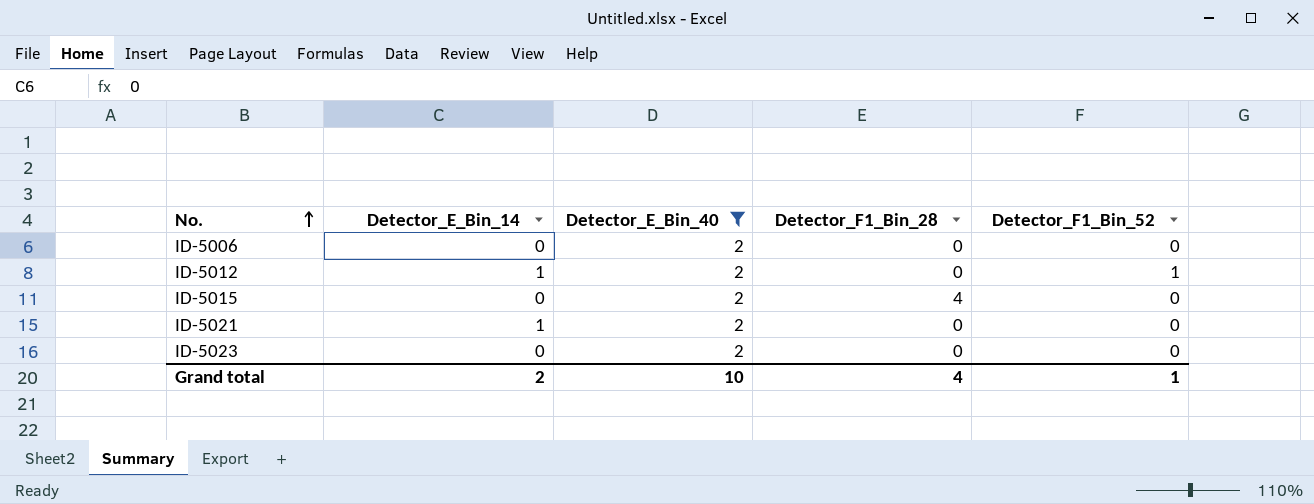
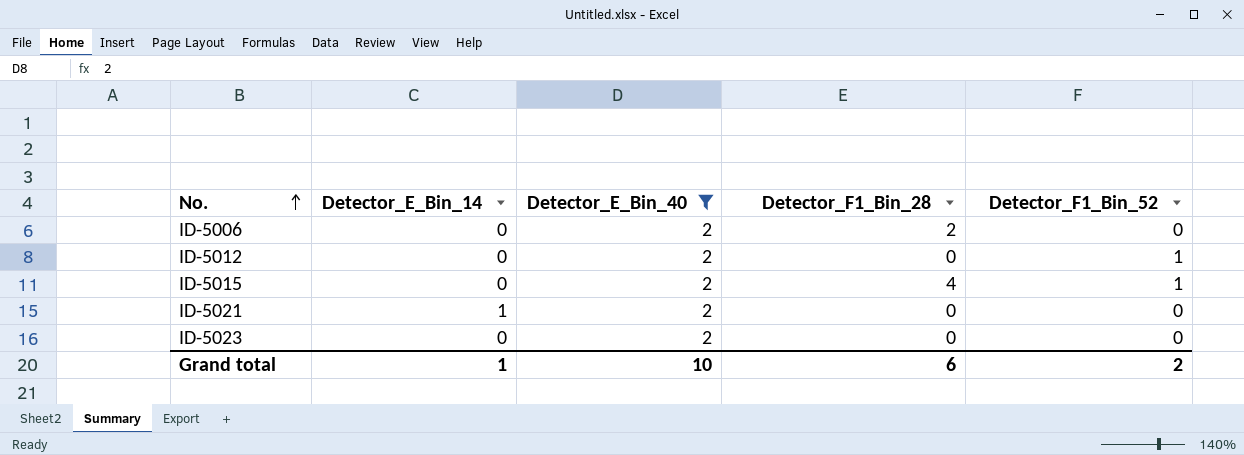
ID-5006 | Detector_F1_Bin_28: 0 -> 2
ID-5012 | Detector_E_Bin_14: 1 -> 0
ID-5015 | Detector_F1_Bin_52: 0 -> 1
Grand total | Detector_E_Bin_14: 2 -> 1
Grand total | Detector_F1_Bin_28: 4 -> 6
Grand total | Detector_F1_Bin_52: 1 -> 2

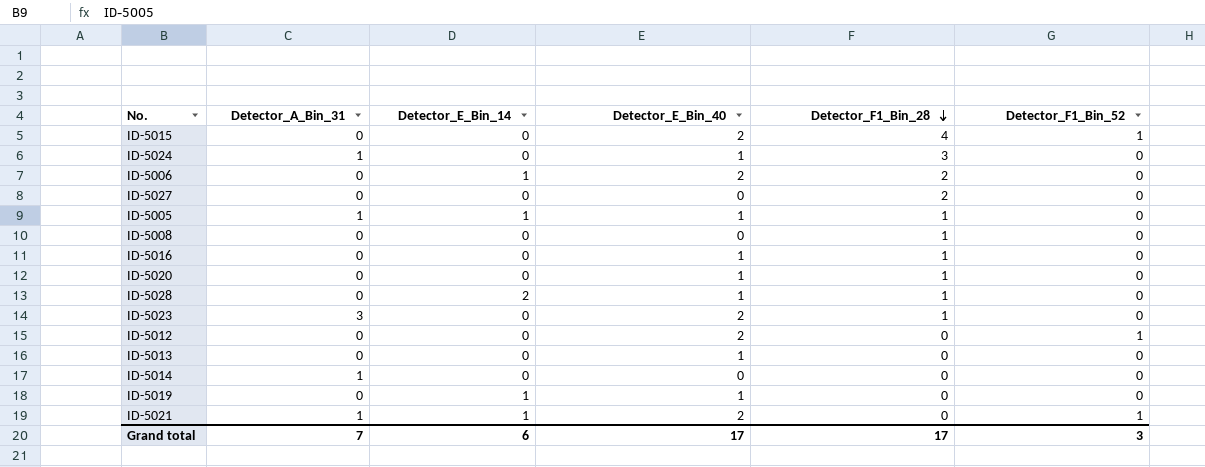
filter: Detector_E_Bin_40 = 2 -> none
row order: No. ascending -> Detector_F1_Bin_28 descending
column Detector_A_Bin_31 | position: none -> 2
ID-5006 | Detector_E_Bin_14: 0 -> 1
ID-5023 | Detector_F1_Bin_28: 0 -> 1
ID-5021 | Detector_F1_Bin_52: 0 -> 1
Grand total | Detector_E_Bin_14: 1 -> 6
Grand total | Detector_E_Bin_40: 10 -> 17
Grand total | Detector_F1_Bin_28: 6 -> 17
Grand total | Detector_F1_Bin_52: 2 -> 3

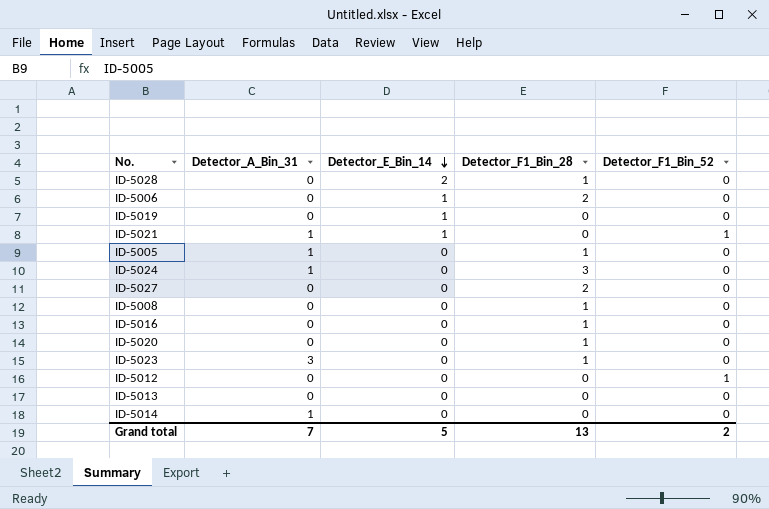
row order: Detector_F1_Bin_28 descending -> Detector_E_Bin_14 descending
column Detector_E_Bin_40 | position: 4 -> none
row ID-5015: 0 | 0 | 2 | 4 | 1 -> none
ID-5005 | Detector_E_Bin_14: 1 -> 0
Grand total | Detector_E_Bin_14: 6 -> 5
Grand total | Detector_F1_Bin_28: 17 -> 13
Grand total | Detector_F1_Bin_52: 3 -> 2

